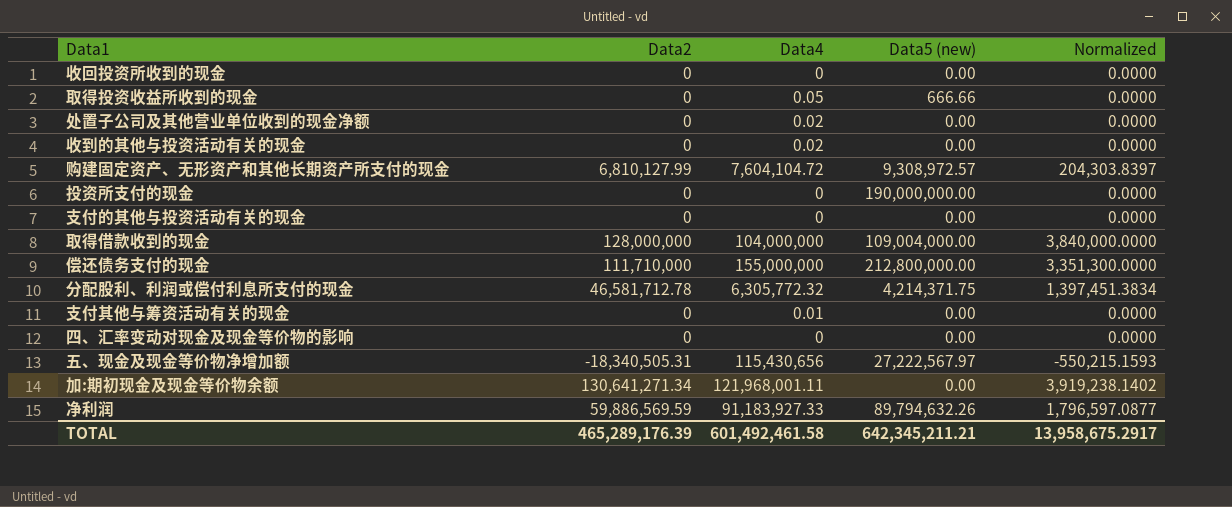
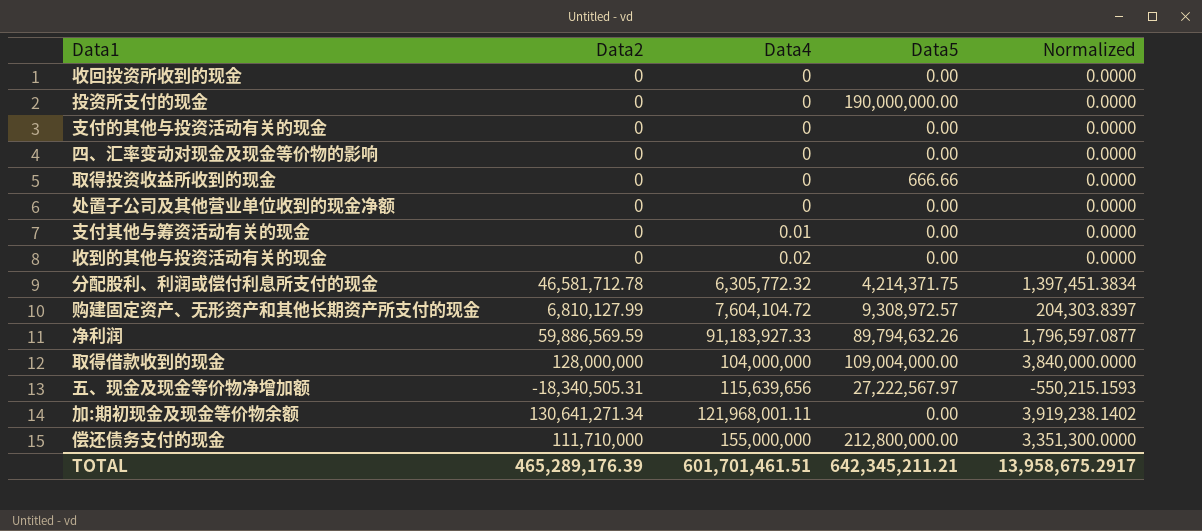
row order: none -> Data4 ascending
column name: Data5 (new) -> Data5
取得投资收益所收到的现金 | Data4: 0.05 -> 0
处置子公司及其他营业单位收到的现金净额 | Data4: 0.02 -> 0
五、现金及现金等价物净增加额 | Data4: 115,430,656 -> 115,639,656
TOTAL | Data4: 601,492,461.58 -> 601,701,461.51

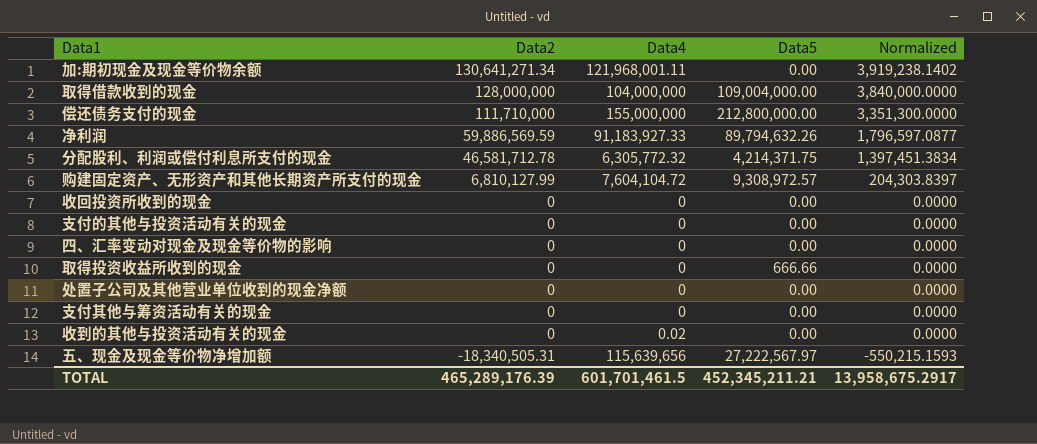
row order: Data4 ascending -> Data2 descending
row 投资所支付的现金: 0 | 0 | 190,000,000.00 | 0.0000 -> none
支付其他与筹资活动有关的现金 | Data4: 0.01 -> 0
TOTAL | Data4: 601,701,461.51 -> 601,701,461.5
TOTAL | Data5: 642,345,211.21 -> 452,345,211.21

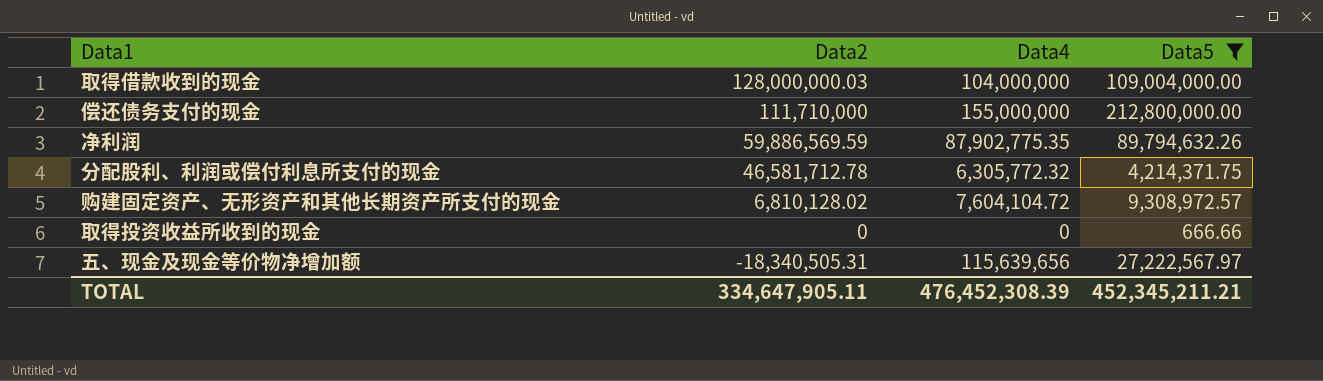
filter: none -> Data5 != 0.00
column Normalized | formula: [Data2] * 0.03 -> none
取得借款收到的现金 | Data2: 128,000,000 -> 128,000,000.03
净利润 | Data4: 91,183,927.33 -> 87,902,775.35
购建固定资产、无形资产和其他长期资产所支付的现金 | Data2: 6,810,127.99 -> 6,810,128.02
TOTAL | Data2: 465,289,176.39 -> 334,647,905.11
TOTAL | Data4: 601,701,461.5 -> 476,452,308.39

